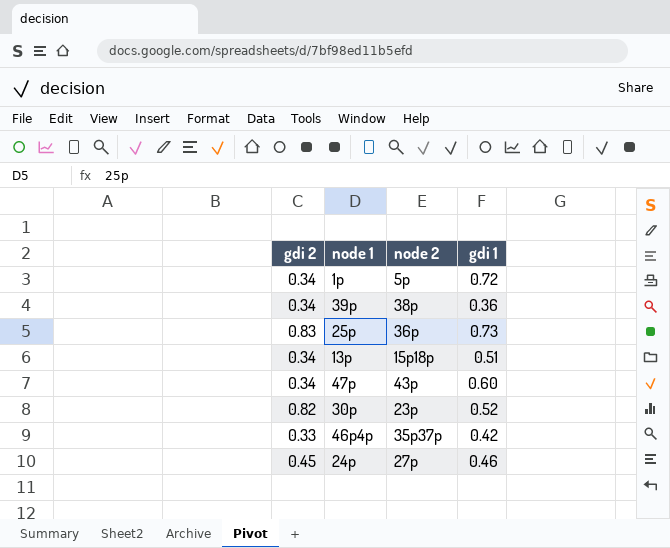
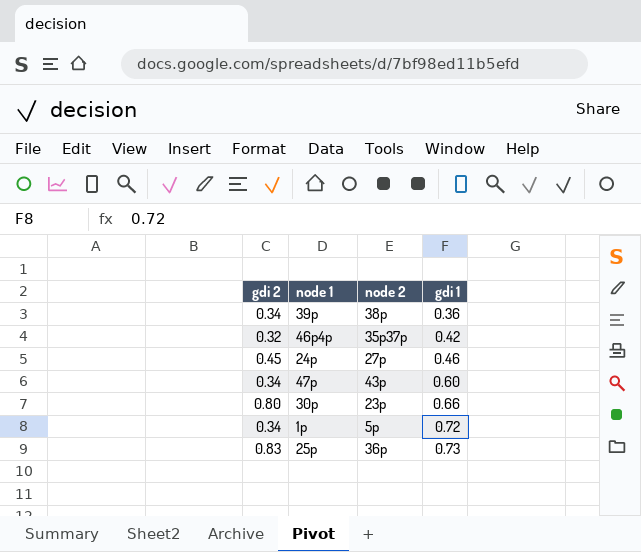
row order: none -> gdi 1 ascending
row 13p: 0.34 | 15p18p | 0.51 -> none
46p4p | gdi 2: 0.33 -> 0.32
30p | gdi 2: 0.82 -> 0.80
30p | gdi 1: 0.52 -> 0.66

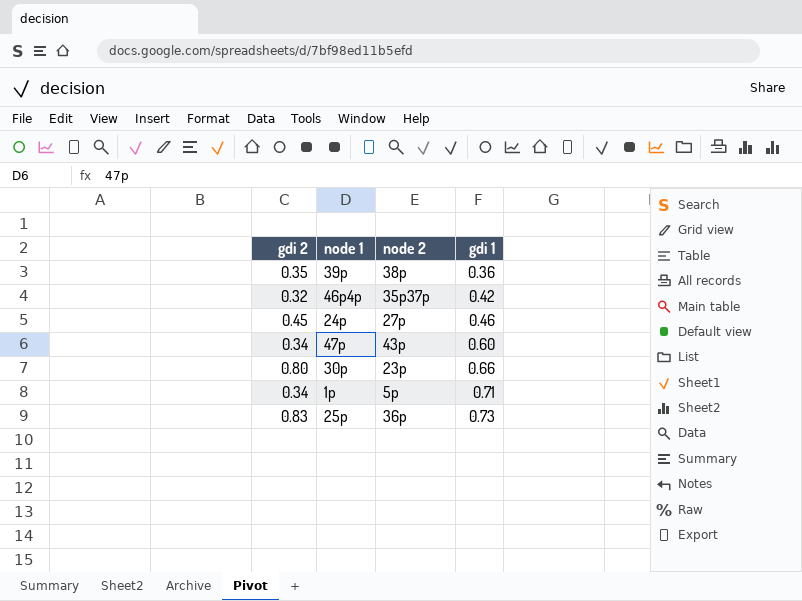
39p | gdi 2: 0.34 -> 0.35
1p | gdi 1: 0.72 -> 0.71

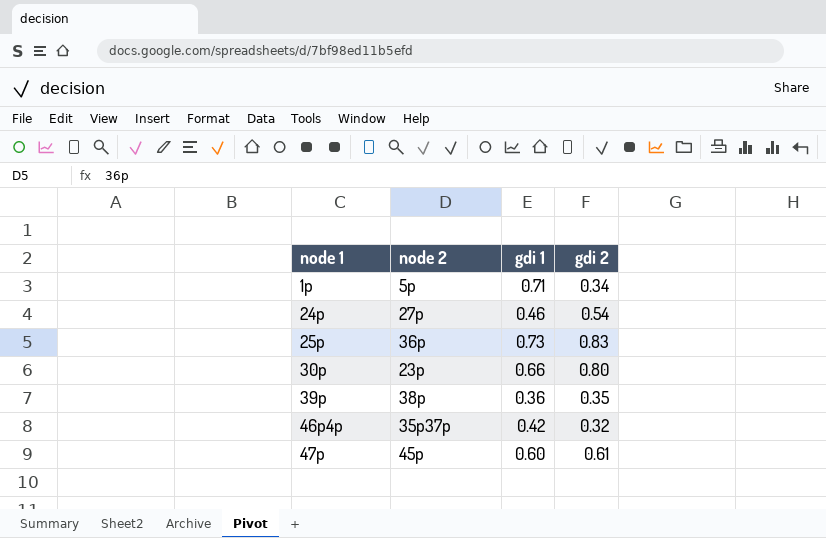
row order: gdi 1 ascending -> node 1 ascending
column gdi 2 | position: 1 -> 4
24p | gdi 2: 0.45 -> 0.54
47p | node 2: 43p -> 45p
47p | gdi 2: 0.34 -> 0.61

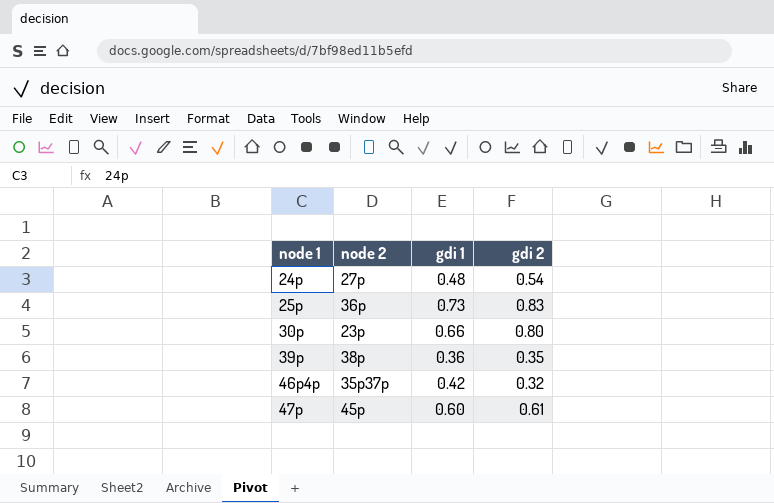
row 1p: 5p | 0.71 | 0.34 -> none
24p | gdi 1: 0.46 -> 0.48

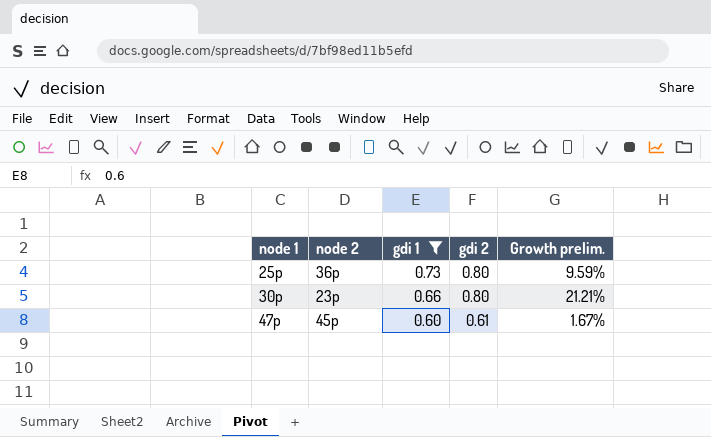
filter: none -> gdi 1 >= 0.60
column Growth prelim. | formula: none -> ([gdi 2] - [gdi 1]) / [gdi 1]
25p | gdi 2: 0.83 -> 0.80

